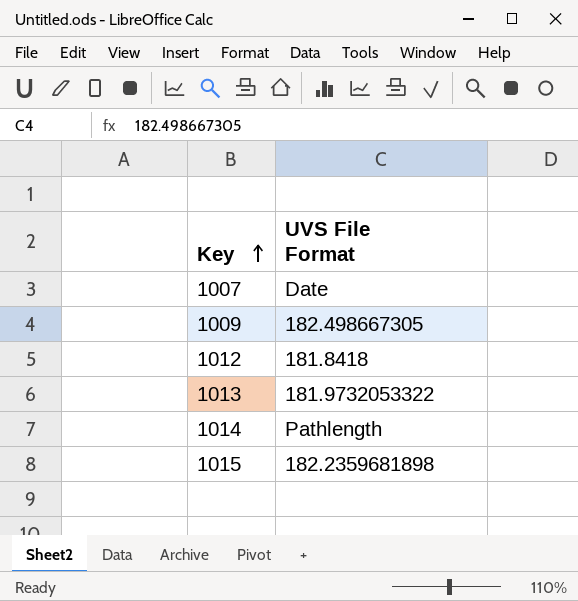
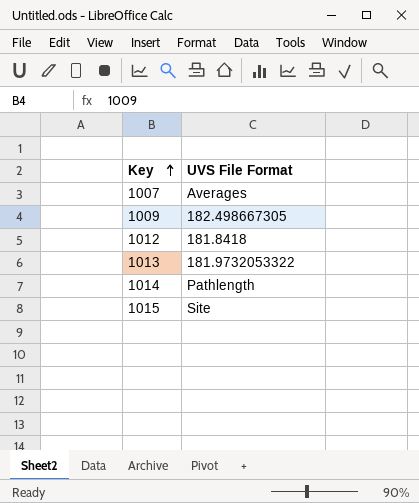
1007 | UVS File Format: Date -> Averages
1015 | UVS File Format: 182.2359681898 -> Site

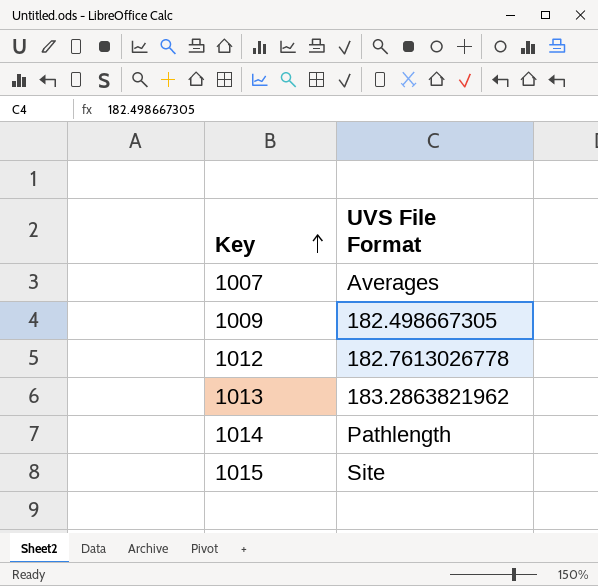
1012 | UVS File Format: 181.8418 -> 182.7613026778
1013 | UVS File Format: 181.9732053322 -> 183.2863821962

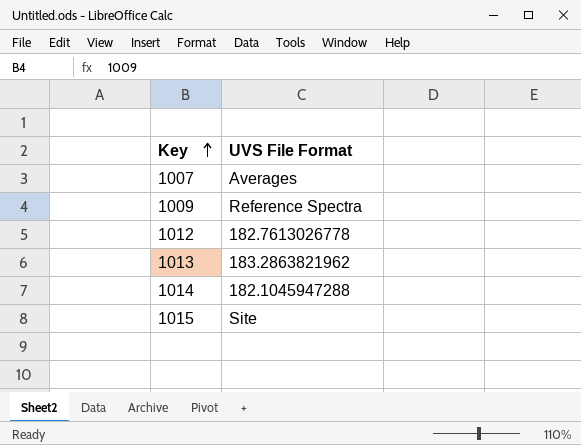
1009 | UVS File Format: 182.498667305 -> Reference Spectra
1014 | UVS File Format: Pathlength -> 182.1045947288

